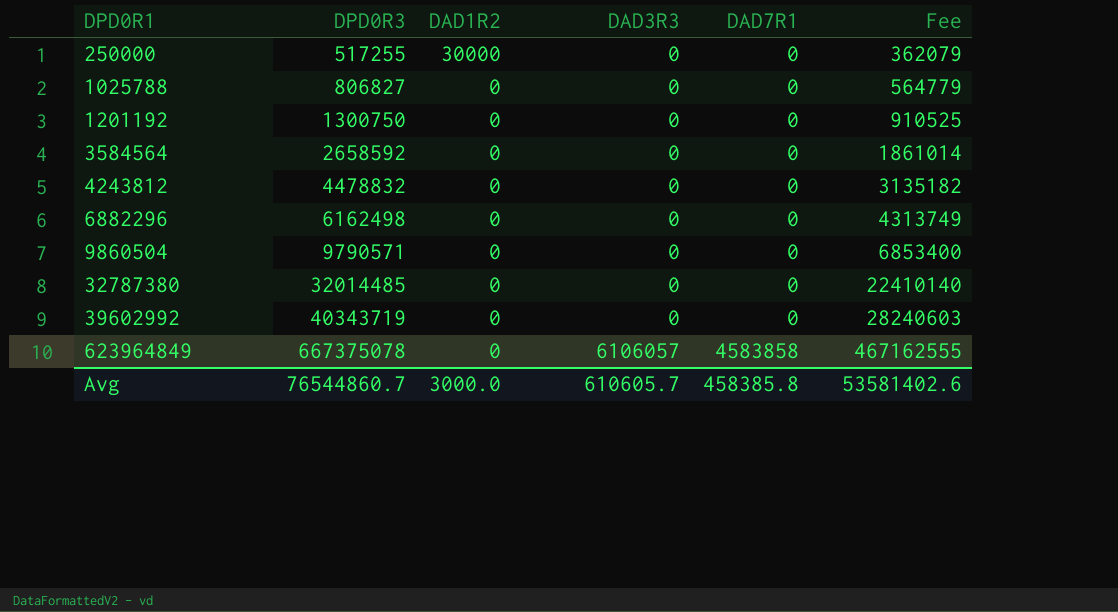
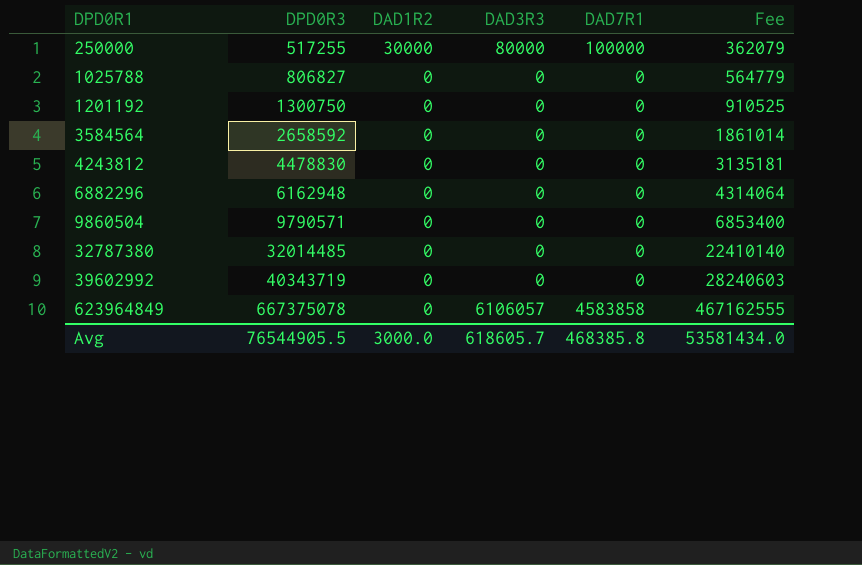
250000 | DAD3R3: 0 -> 80000
250000 | DAD7R1: 0 -> 100000
4243812 | DPD0R3: 4478832 -> 4478830
4243812 | Fee: 3135182 -> 3135181
6882296 | DPD0R3: 6162498 -> 6162948
6882296 | Fee: 4313749 -> 4314064
Avg | DPD0R3: 76544860.7 -> 76544905.5
Avg | DAD3R3: 610605.7 -> 618605.7
Avg | DAD7R1: 458385.8 -> 468385.8
Avg | Fee: 53581402.6 -> 53581434.0

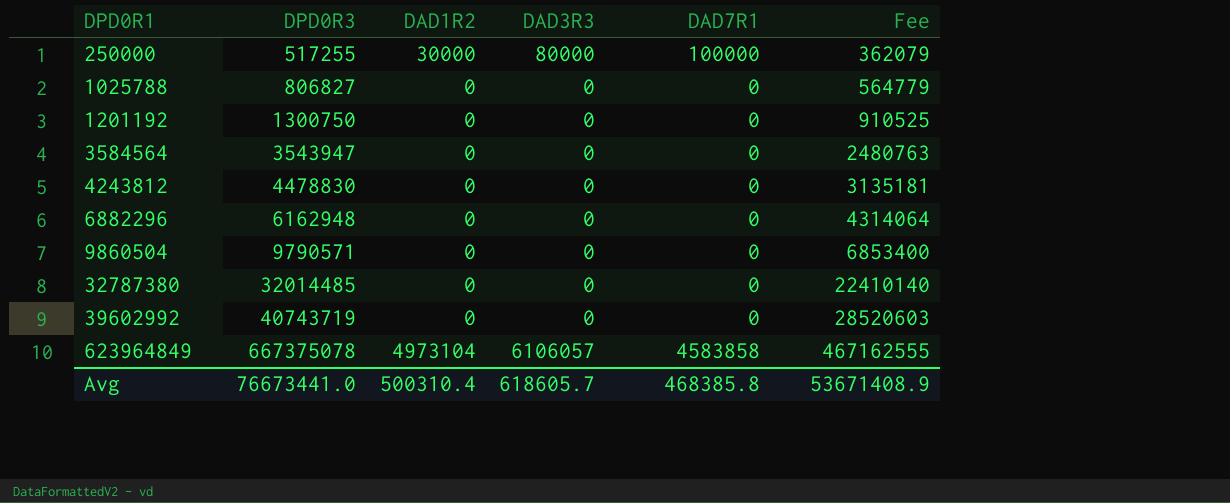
3584564 | DPD0R3: 2658592 -> 3543947
3584564 | Fee: 1861014 -> 2480763
39602992 | DPD0R3: 40343719 -> 40743719
39602992 | Fee: 28240603 -> 28520603
623964849 | DAD1R2: 0 -> 4973104
Avg | DPD0R3: 76544905.5 -> 76673441.0
Avg | DAD1R2: 3000.0 -> 500310.4
Avg | Fee: 53581434.0 -> 53671408.9

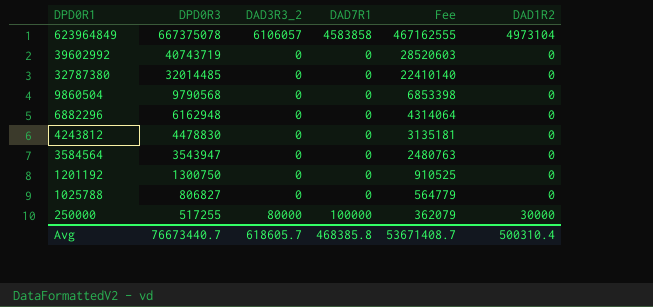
row order: DPD0R1 ascending -> DPD0R1 descending
column name: DAD3R3 -> DAD3R3_2
column DAD1R2 | position: 3 -> 6
9860504 | DPD0R3: 9790571 -> 9790568
9860504 | Fee: 6853400 -> 6853398
Avg | DPD0R3: 76673441.0 -> 76673440.7
Avg | Fee: 53671408.9 -> 53671408.7

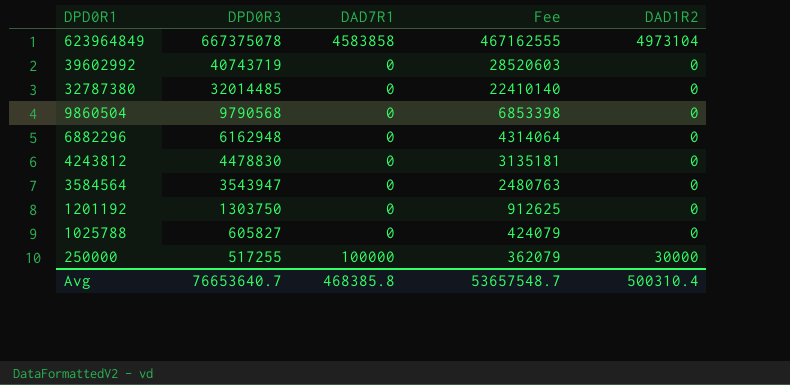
column DAD3R3_2 | position: 3 -> none
1201192 | DPD0R3: 1300750 -> 1303750
1201192 | Fee: 910525 -> 912625
1025788 | DPD0R3: 806827 -> 605827
1025788 | Fee: 564779 -> 424079
Avg | DPD0R3: 76673440.7 -> 76653640.7
Avg | Fee: 53671408.7 -> 53657548.7

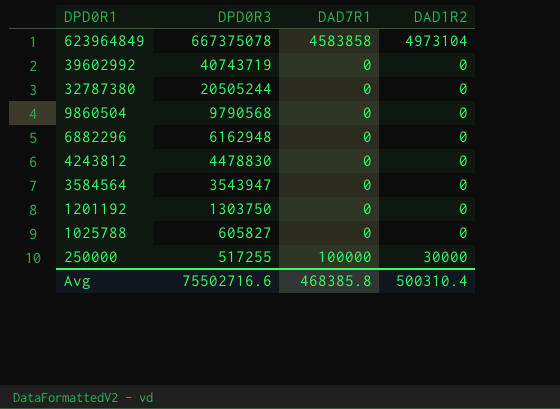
column Fee | formula: [DPD0R3] * 0.7 -> none
32787380 | DPD0R3: 32014485 -> 20505244
Avg | DPD0R3: 76653640.7 -> 75502716.6

